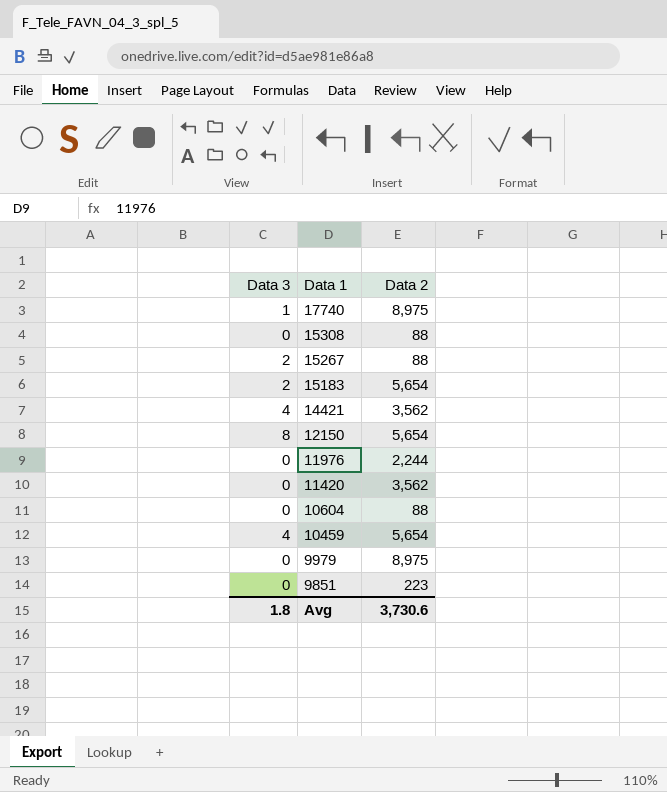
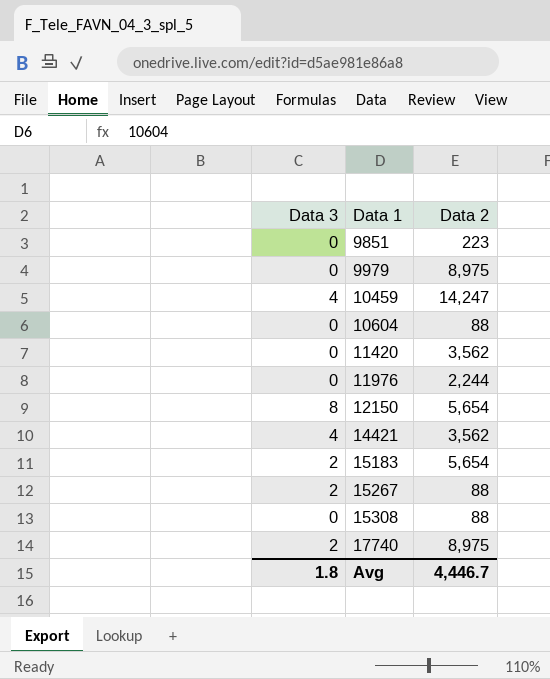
row order: Data 1 descending -> Data 1 ascending
10459 | Data 2: 5,654 -> 14,247
17740 | Data 3: 1 -> 2
Avg | Data 2: 3,730.6 -> 4,446.7

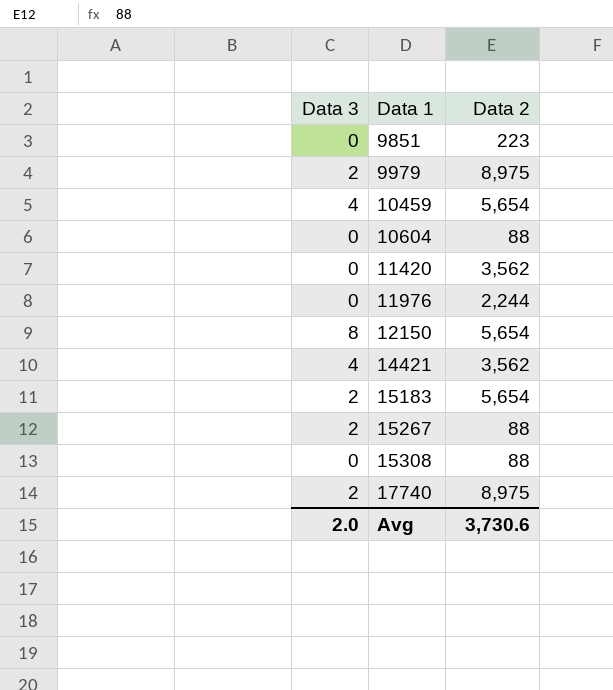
9979 | Data 3: 0 -> 2
10459 | Data 2: 14,247 -> 5,654
Avg | Data 3: 1.8 -> 2.0
Avg | Data 2: 4,446.7 -> 3,730.6

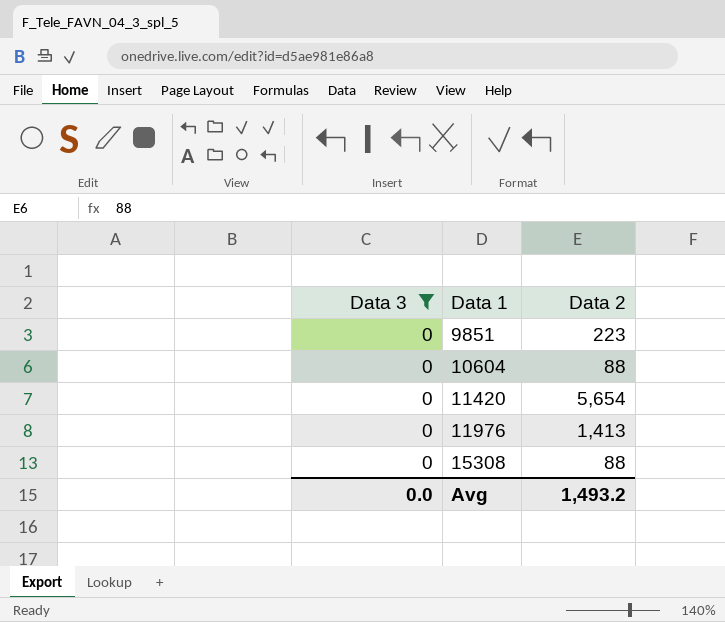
filter: none -> Data 3 = 0
11420 | Data 2: 3,562 -> 5,654
11976 | Data 2: 2,244 -> 1,413
Avg | Data 3: 2.0 -> 0.0
Avg | Data 2: 3,730.6 -> 1,493.2

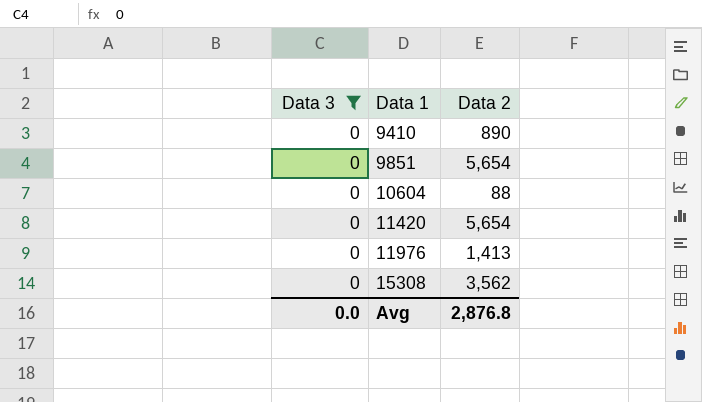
row 9410: none -> 0 | 890
9851 | Data 2: 223 -> 5,654
15308 | Data 2: 88 -> 3,562
Avg | Data 2: 1,493.2 -> 2,876.8

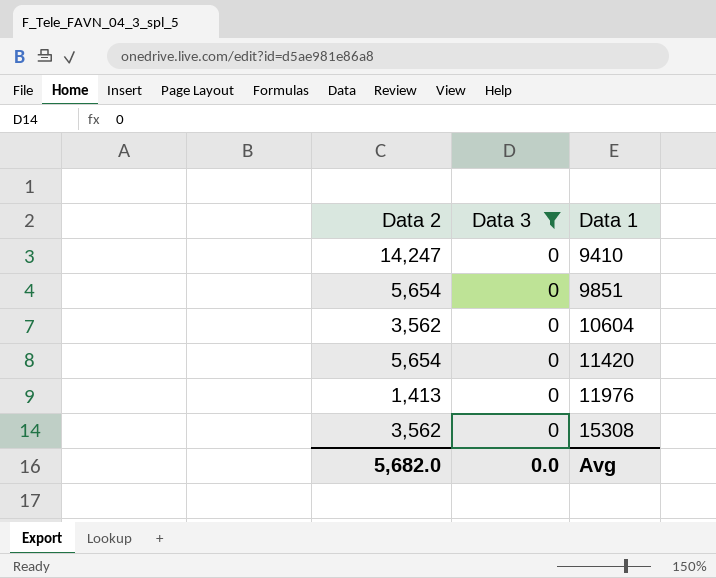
column Data 2 | position: 3 -> 1
9410 | Data 2: 890 -> 14,247
10604 | Data 2: 88 -> 3,562
Avg | Data 2: 2,876.8 -> 5,682.0

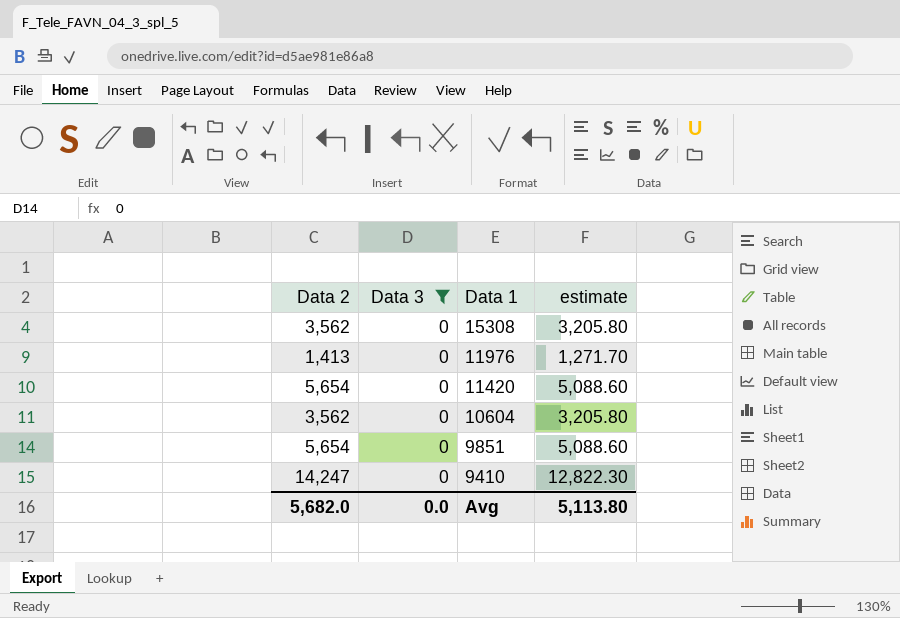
row order: Data 1 ascending -> Data 1 descending
column estimate | formula: none -> [Data 2] * 0.9

